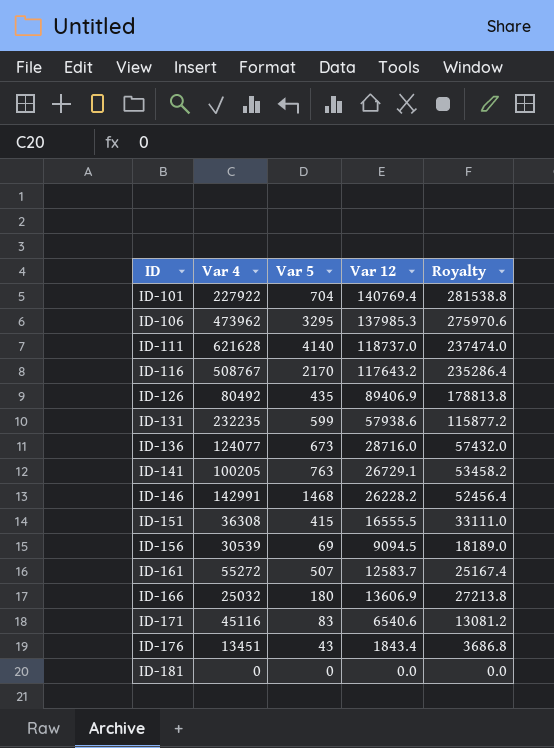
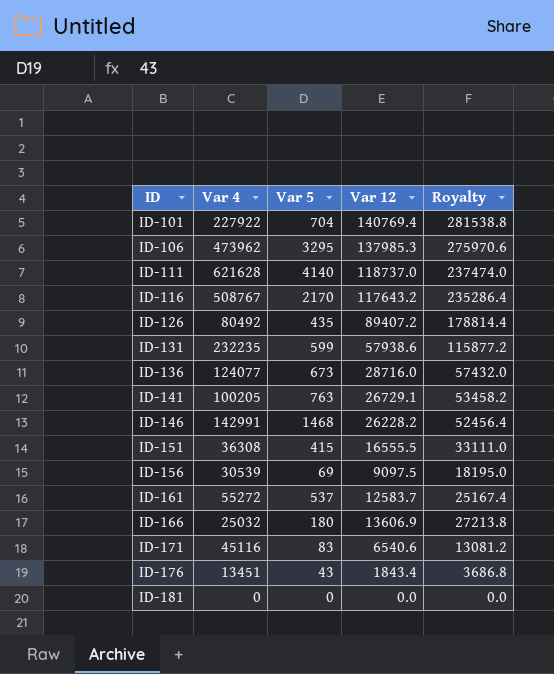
ID-126 | Var 12: 89406.9 -> 89407.2
ID-126 | Royalty: 178813.8 -> 178814.4
ID-156 | Var 12: 9094.5 -> 9097.5
ID-156 | Royalty: 18189.0 -> 18195.0
ID-161 | Var 5: 507 -> 537

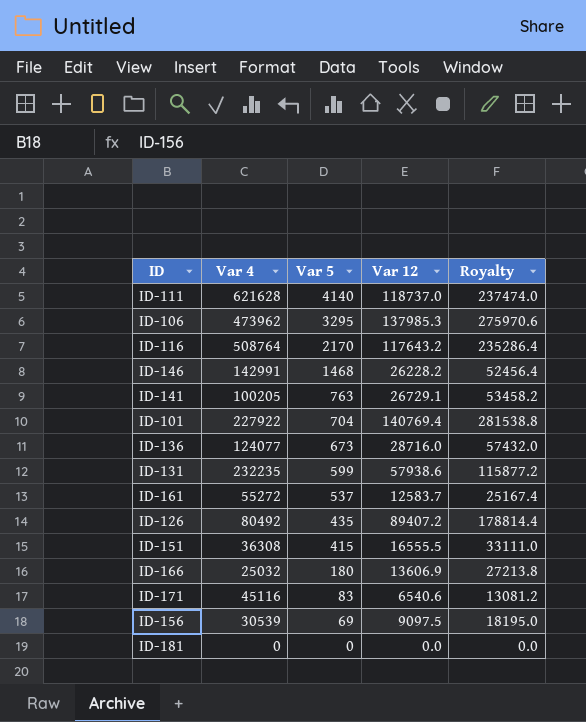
row order: ID ascending -> Var 5 descending
row ID-176: 13451 | 43 | 1843.4 | 3686.8 -> none
ID-116 | Var 4: 508767 -> 508764

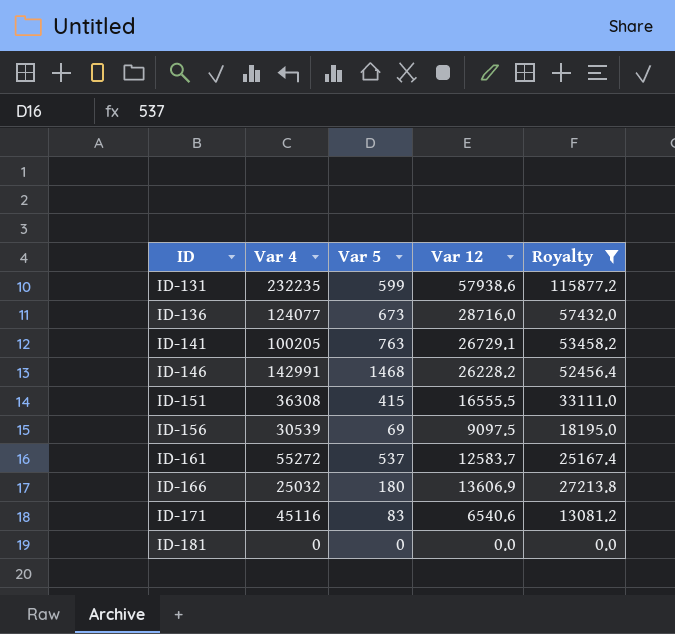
filter: none -> Royalty <= 115877.2
row order: Var 5 descending -> ID ascending

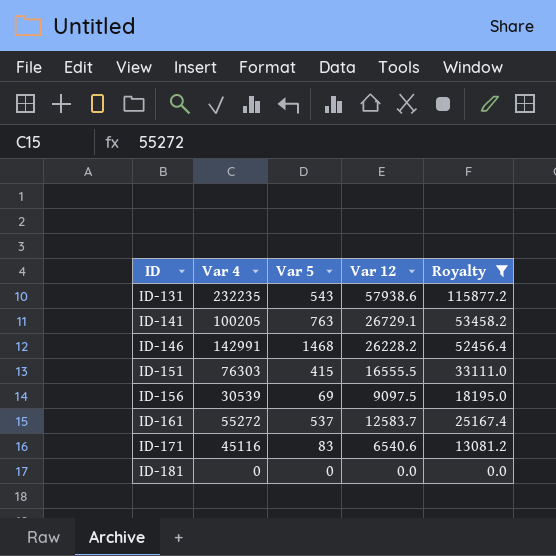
row ID-136: 124077 | 673 | 28716.0 | 57432.0 -> none
row ID-166: 25032 | 180 | 13606.9 | 27213.8 -> none
ID-131 | Var 5: 599 -> 543
ID-151 | Var 4: 36308 -> 76303

